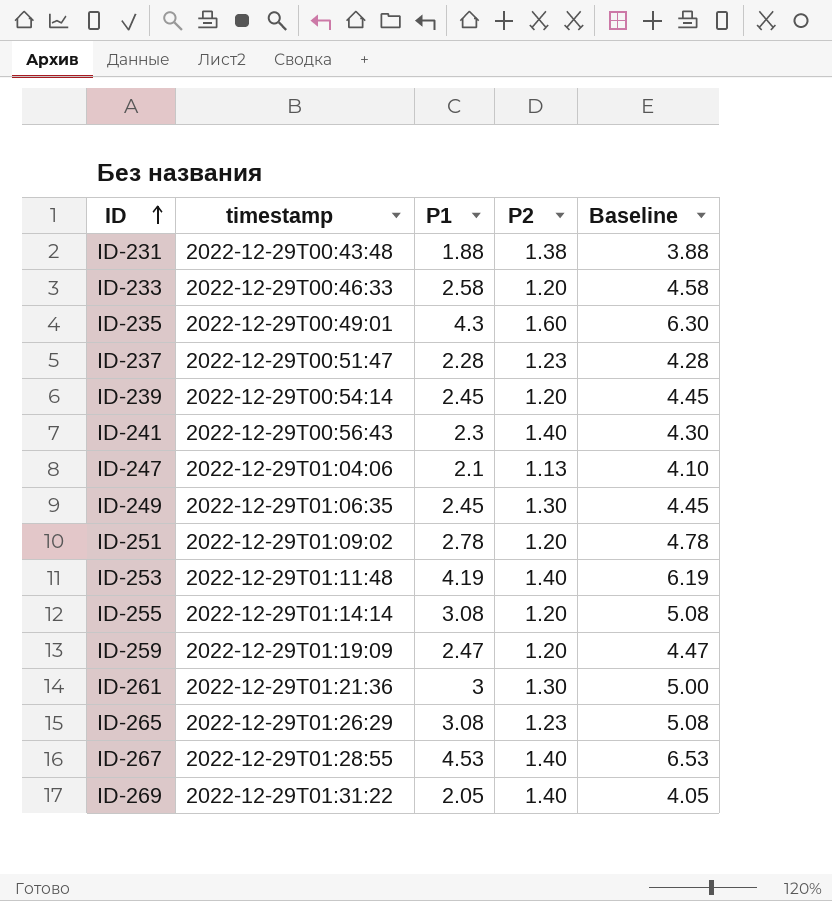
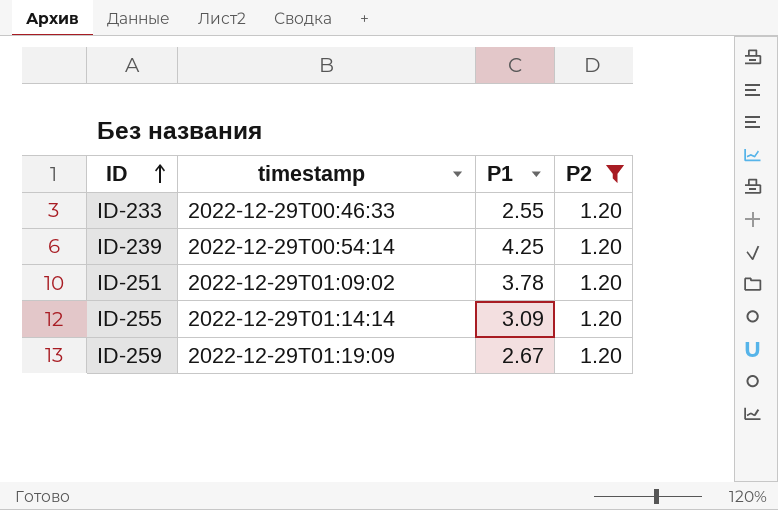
filter: none -> P2 = 1.20
column Baseline | formula: [P1] + 2 -> none
ID-233 | P1: 2.58 -> 2.55
ID-239 | P1: 2.45 -> 4.25
ID-251 | P1: 2.78 -> 3.78
ID-255 | P1: 3.08 -> 3.09
ID-259 | P1: 2.47 -> 2.67

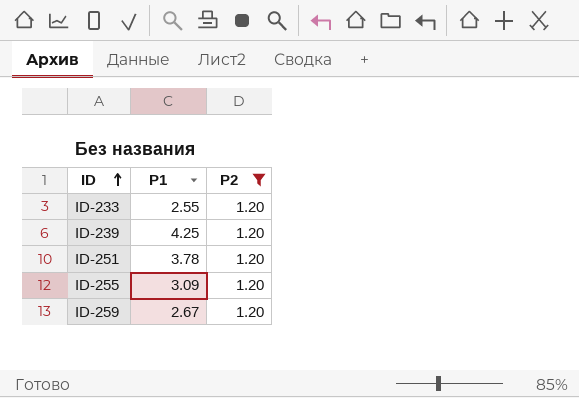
column timestamp | position: 2 -> none

